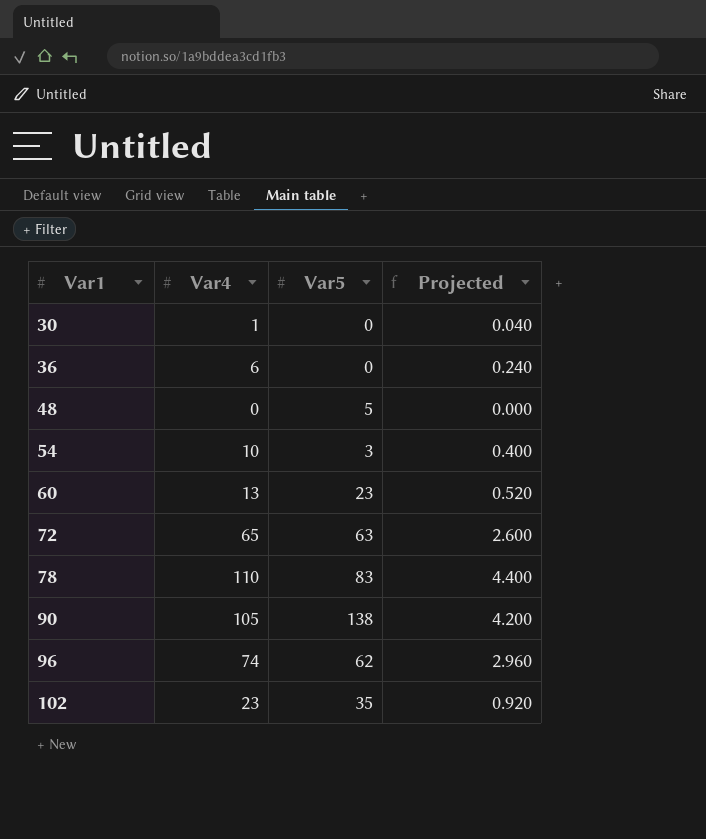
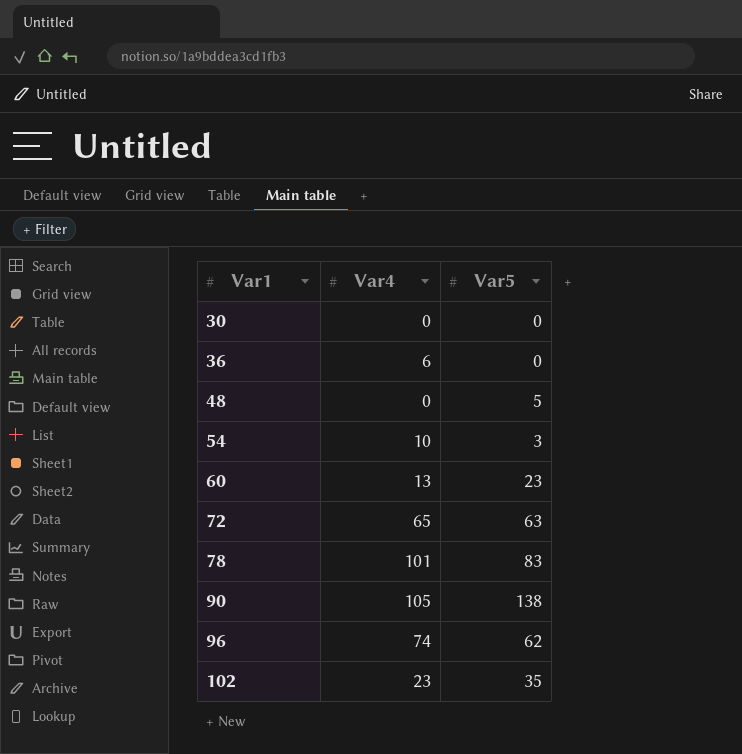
column Projected | formula: [Var4] * 0.04 -> none
30 | Var4: 1 -> 0
78 | Var4: 110 -> 101

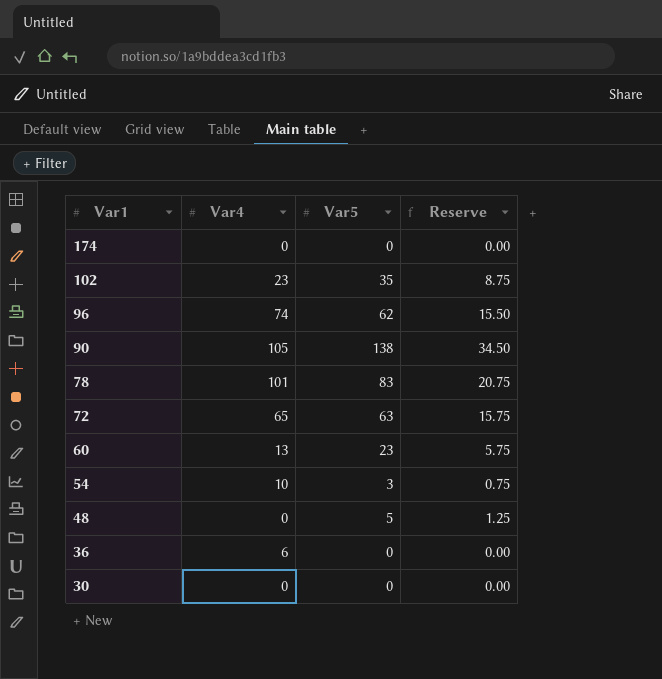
row order: Var1 ascending -> Var1 descending
column Reserve | formula: none -> [Var5] * 0.25
row 174: none -> 0 | 0 | 0.00

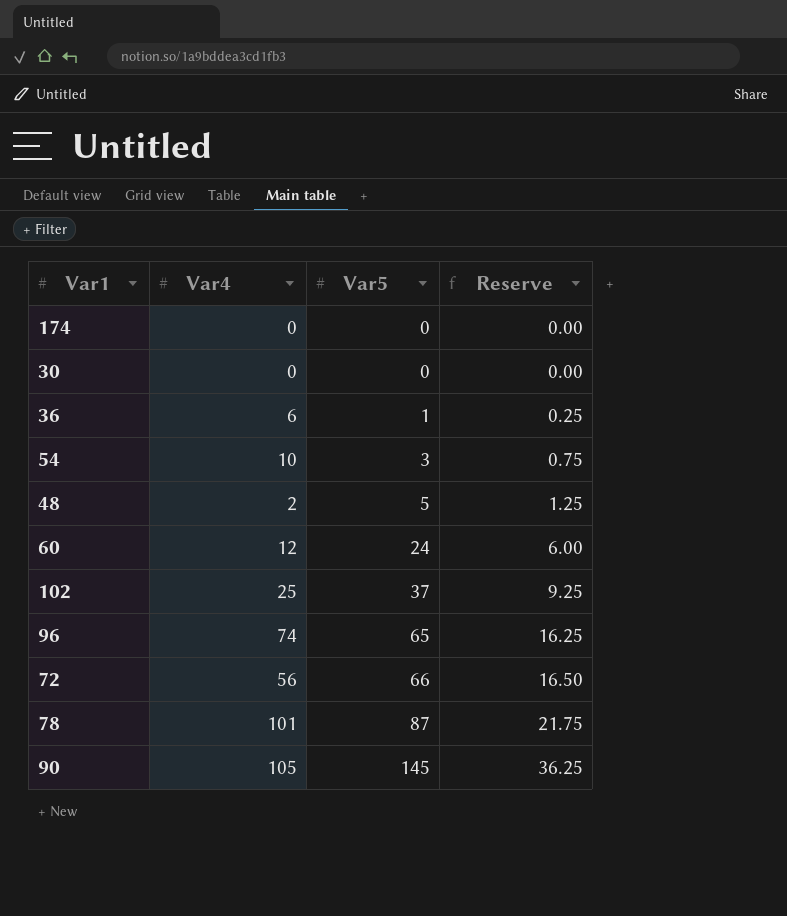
row order: Var1 descending -> Var5 ascending
36 | Var5: 0 -> 1
36 | Reserve: 0.00 -> 0.25
48 | Var4: 0 -> 2
60 | Var4: 13 -> 12
60 | Var5: 23 -> 24
60 | Reserve: 5.75 -> 6.00
102 | Var4: 23 -> 25
102 | Var5: 35 -> 37
102 | Reserve: 8.75 -> 9.25
96 | Var5: 62 -> 65
96 | Reserve: 15.50 -> 16.25
72 | Var4: 65 -> 56
72 | Var5: 63 -> 66
72 | Reserve: 15.75 -> 16.50
78 | Var5: 83 -> 87
78 | Reserve: 20.75 -> 21.75
90 | Var5: 138 -> 145
90 | Reserve: 34.50 -> 36.25

